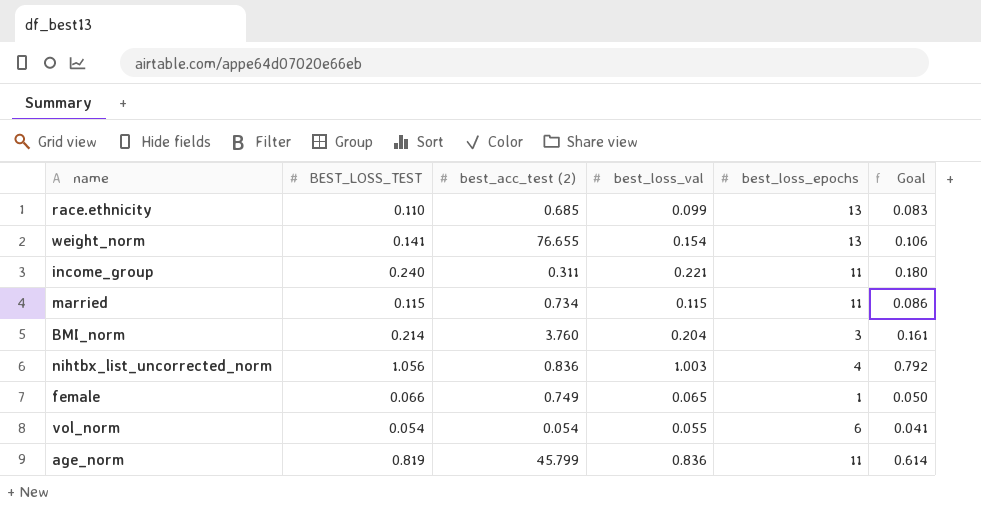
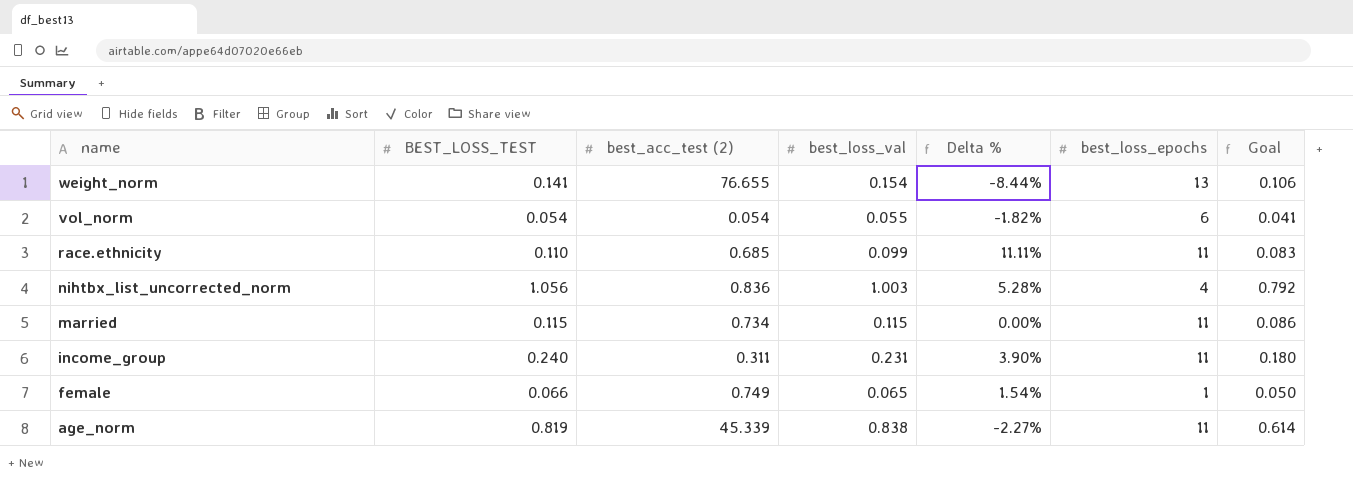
row order: none -> name descending
column Delta % | formula: none -> ([BEST_LOSS_TEST] - [best_loss_val]) / [best_loss_val]
row BMI_norm: 0.214 | 3.760 | 0.204 | 3 | 0.161 -> none
race.ethnicity | best_loss_epochs: 13 -> 11
income_group | best_loss_val: 0.221 -> 0.231
age_norm | best_acc_test (2): 45.799 -> 45.339
age_norm | best_loss_val: 0.836 -> 0.838

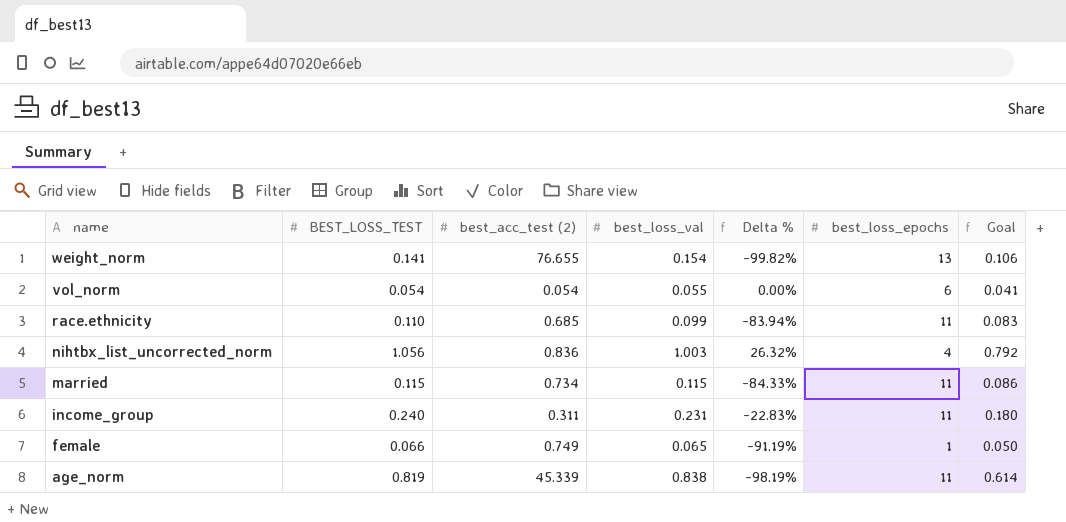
column Delta % | formula: ([BEST_LOSS_TEST] - [best_loss_val]) / [best_loss_val] -> ([BEST_LOSS_TEST] - [best_acc_test (2)]) / [best_acc_test (2)]

